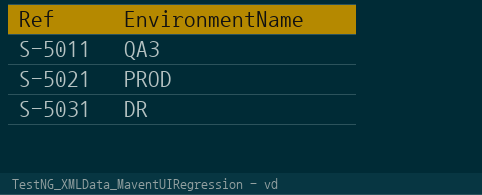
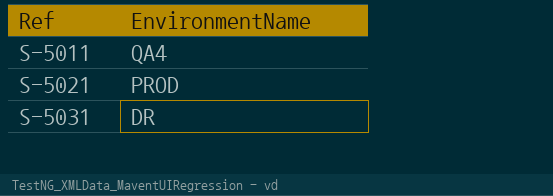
S-5011 | EnvironmentName: QA3 -> QA4

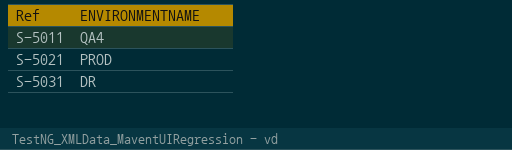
column name: EnvironmentName -> ENVIRONMENTNAME

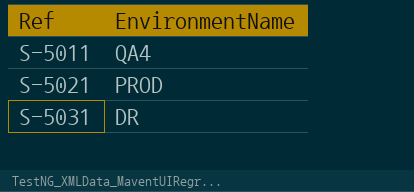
column name: ENVIRONMENTNAME -> EnvironmentName

